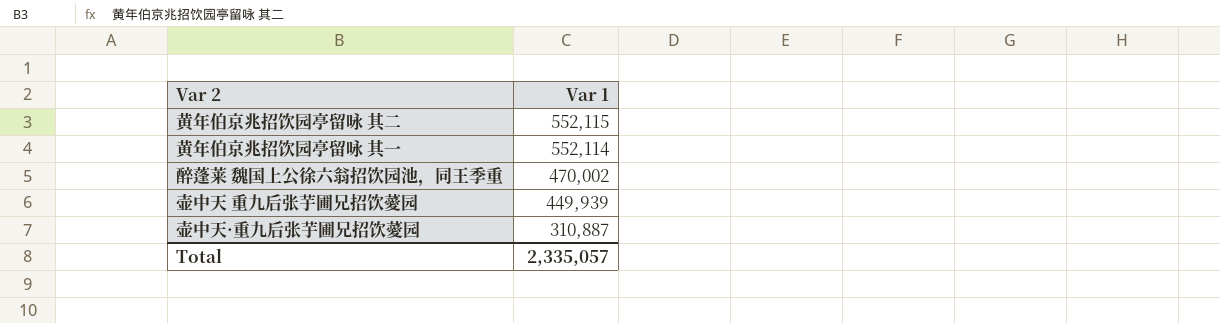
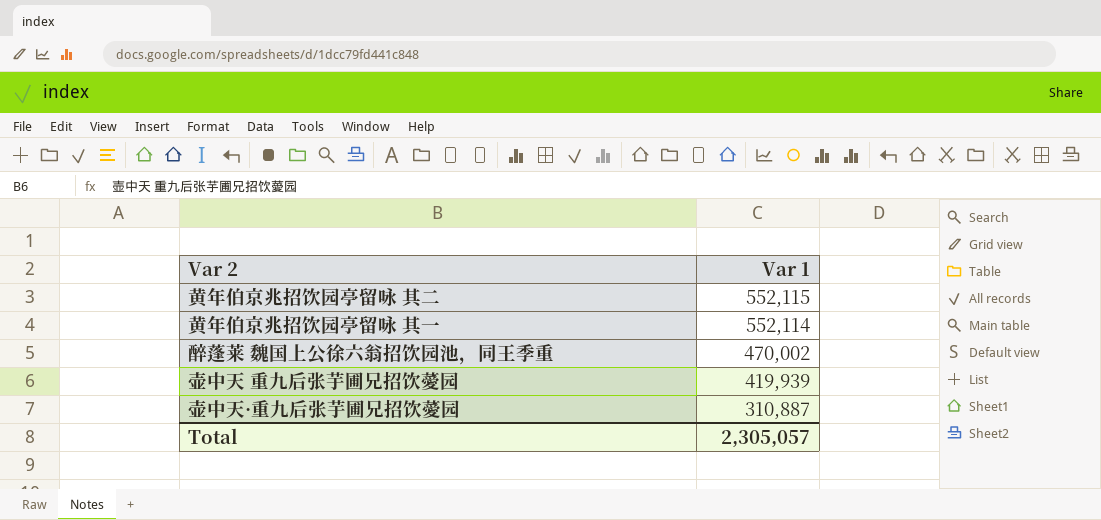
壶中天 重九后张芋圃兄招饮薆园 | Var 1: 449,939 -> 419,939
Total | Var 1: 2,335,057 -> 2,305,057

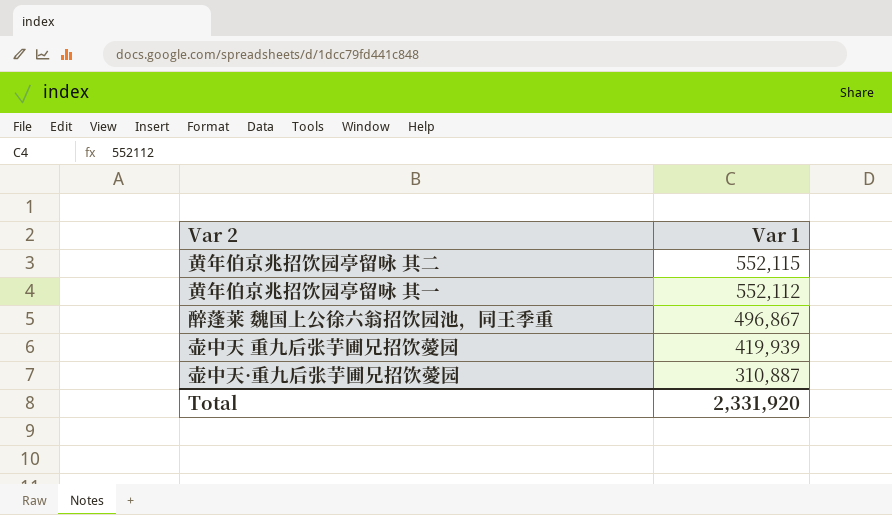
黄年伯京兆招饮园亭留咏 其一 | Var 1: 552,114 -> 552,112
醉蓬莱 魏国上公徐六翁招饮园池，同王季重 | Var 1: 470,002 -> 496,867
Total | Var 1: 2,305,057 -> 2,331,920

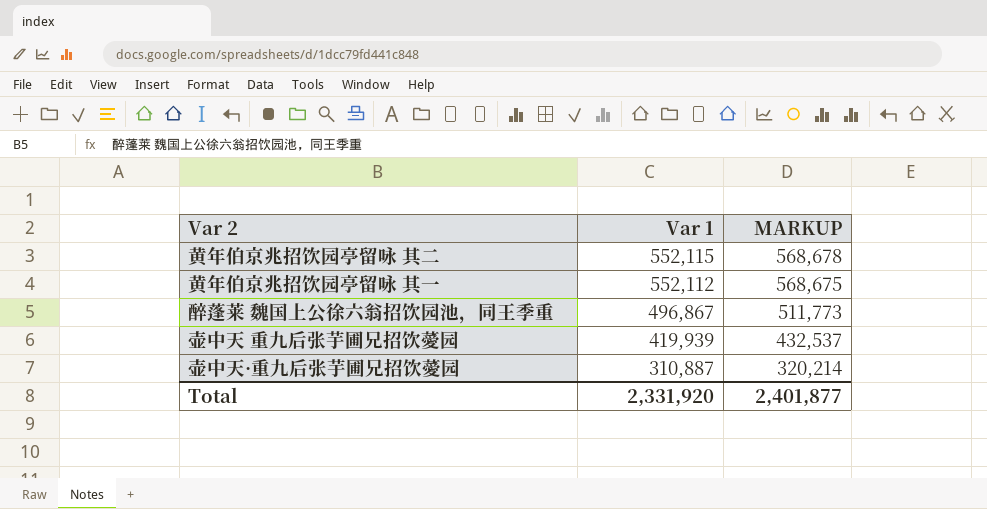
column MARKUP | formula: none -> [Var 1] * 1.03

